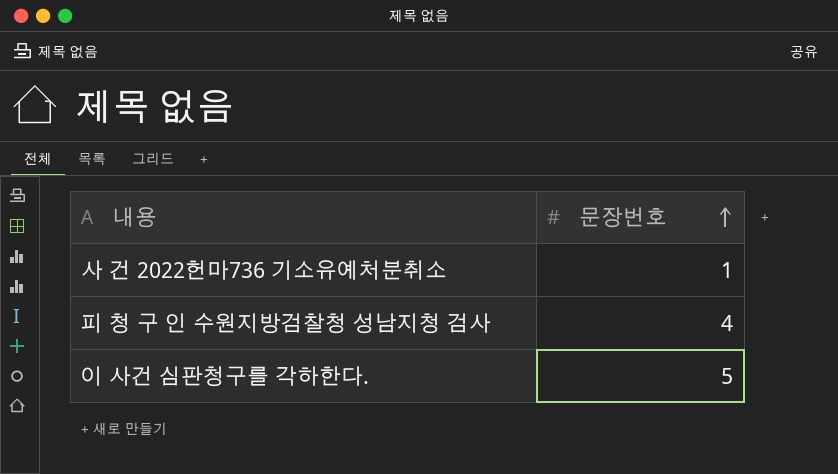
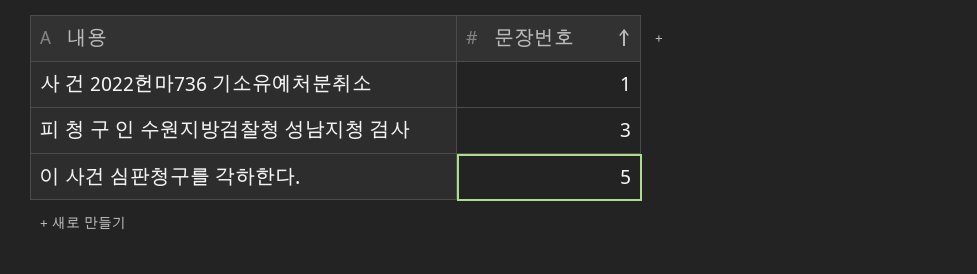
피 청 구 인 수원지방검찰청 성남지청 검사 | 문장번호: 4 -> 3

